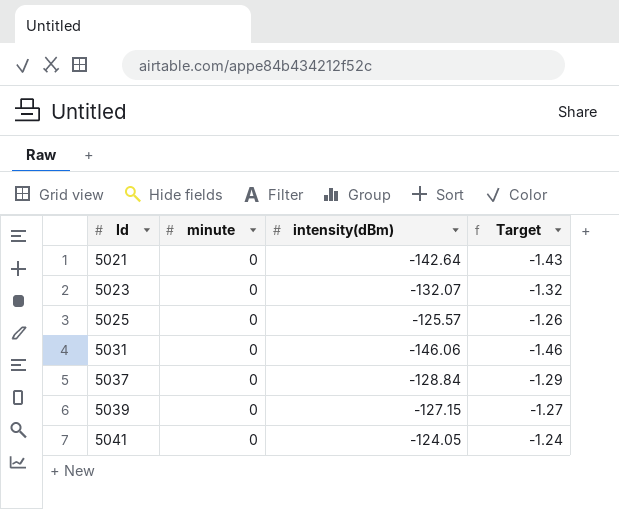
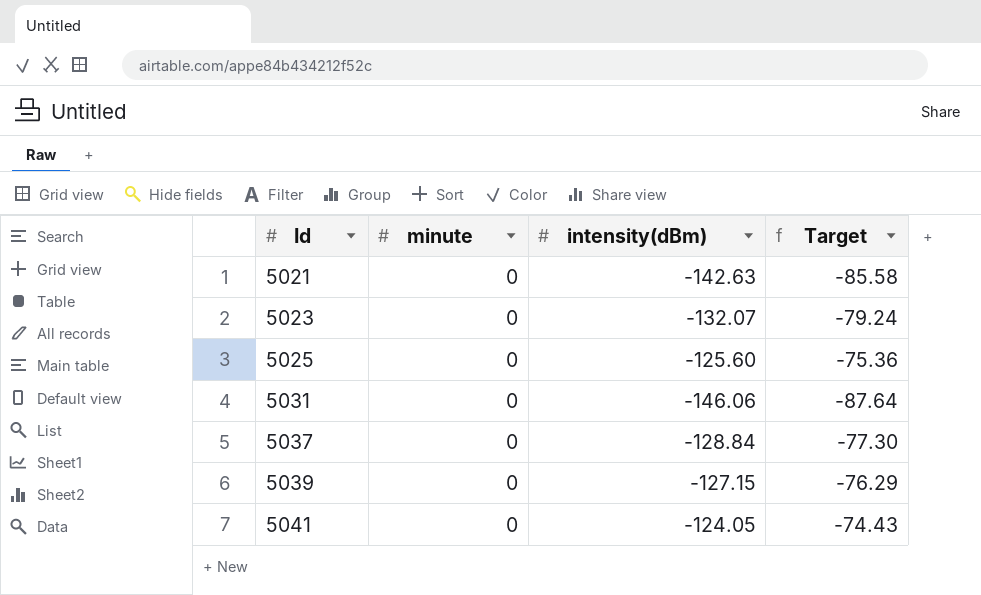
column Target | formula: [intensity(dBm)] * 0.01 -> [intensity(dBm)] * 0.6
5021 | intensity(dBm): -142.64 -> -142.63
5025 | intensity(dBm): -125.57 -> -125.60

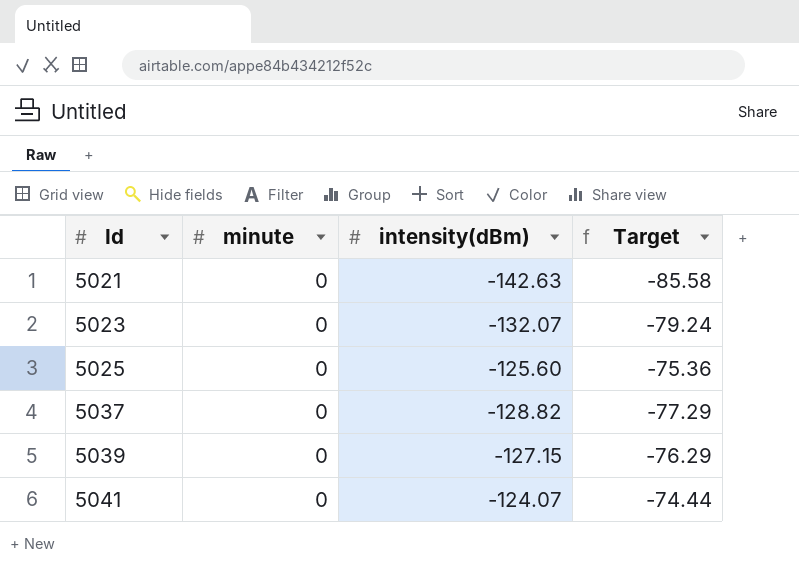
row 5031: 0 | -146.06 | -87.64 -> none
5037 | intensity(dBm): -128.84 -> -128.82
5037 | Target: -77.30 -> -77.29
5041 | intensity(dBm): -124.05 -> -124.07
5041 | Target: -74.43 -> -74.44

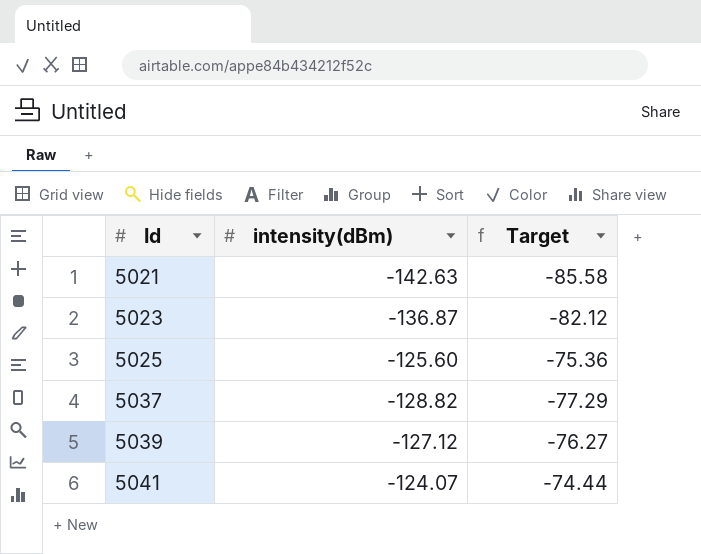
column minute | position: 2 -> none
5023 | intensity(dBm): -132.07 -> -136.87
5023 | Target: -79.24 -> -82.12
5039 | intensity(dBm): -127.15 -> -127.12
5039 | Target: -76.29 -> -76.27

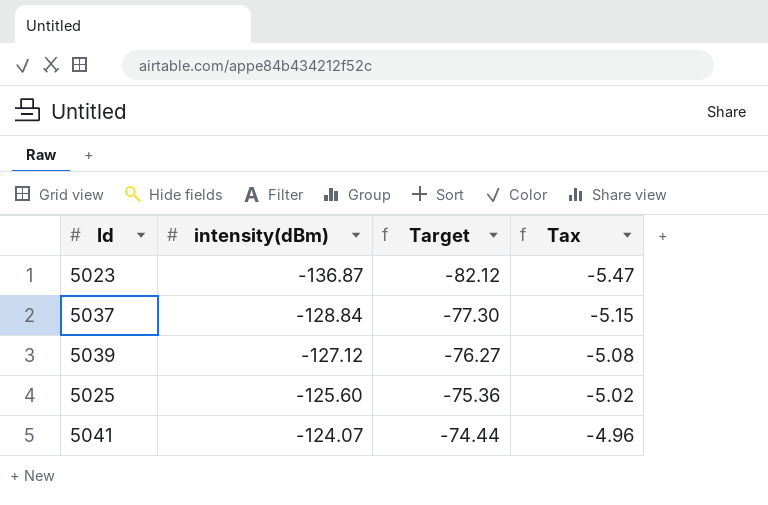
row order: Id ascending -> intensity(dBm) ascending
column Tax | formula: none -> [intensity(dBm)] * 0.04
row 5021: -142.63 | -85.58 -> none
5037 | intensity(dBm): -128.82 -> -128.84
5037 | Target: -77.29 -> -77.30

